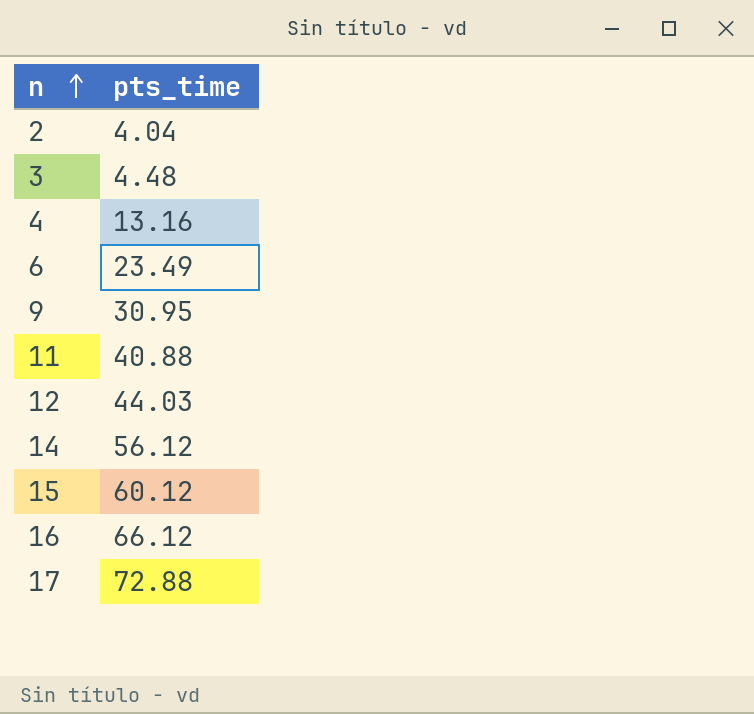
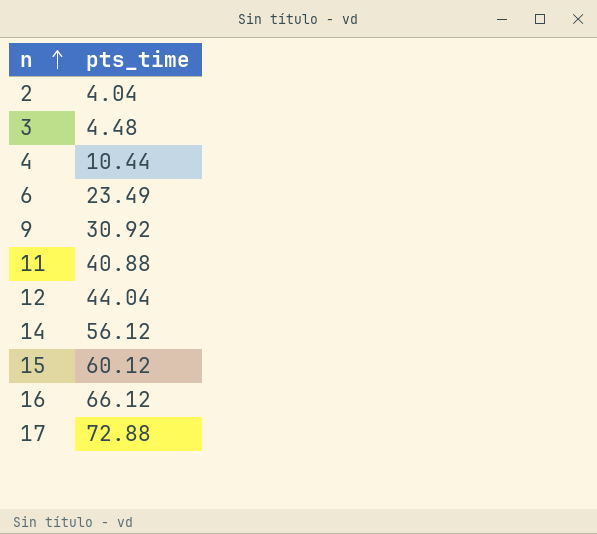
4 | pts_time: 13.16 -> 10.44
9 | pts_time: 30.95 -> 30.92
12 | pts_time: 44.03 -> 44.04

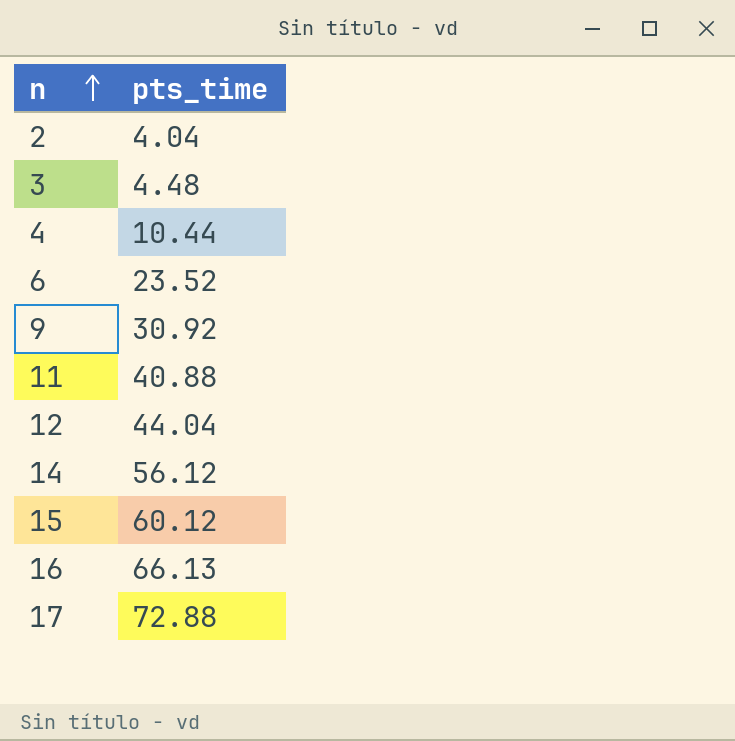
6 | pts_time: 23.49 -> 23.52
16 | pts_time: 66.12 -> 66.13

